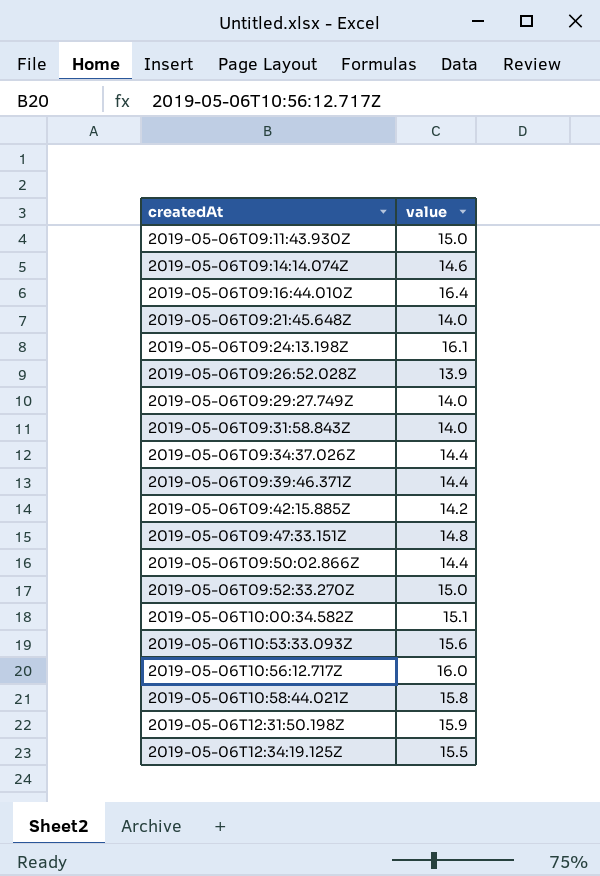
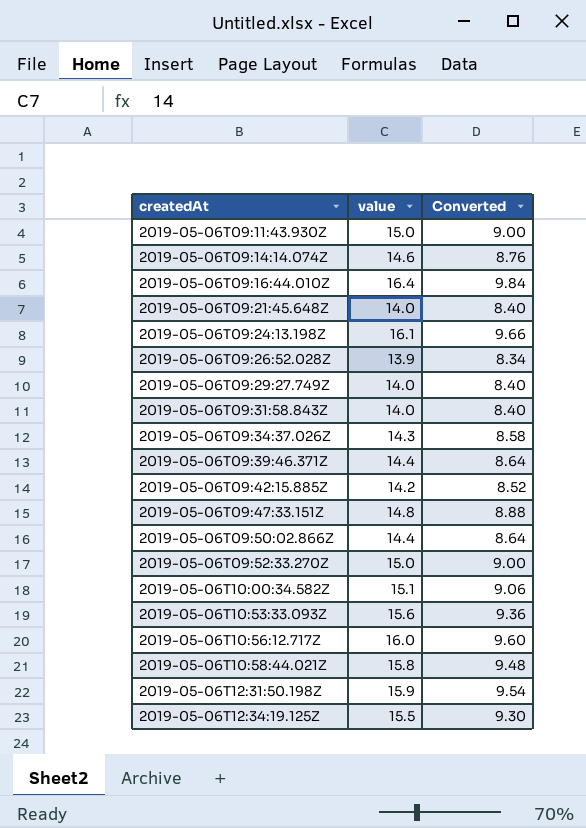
column Converted | formula: none -> [value] * 0.6
2019-05-06T09:34:37.026Z | value: 14.4 -> 14.3

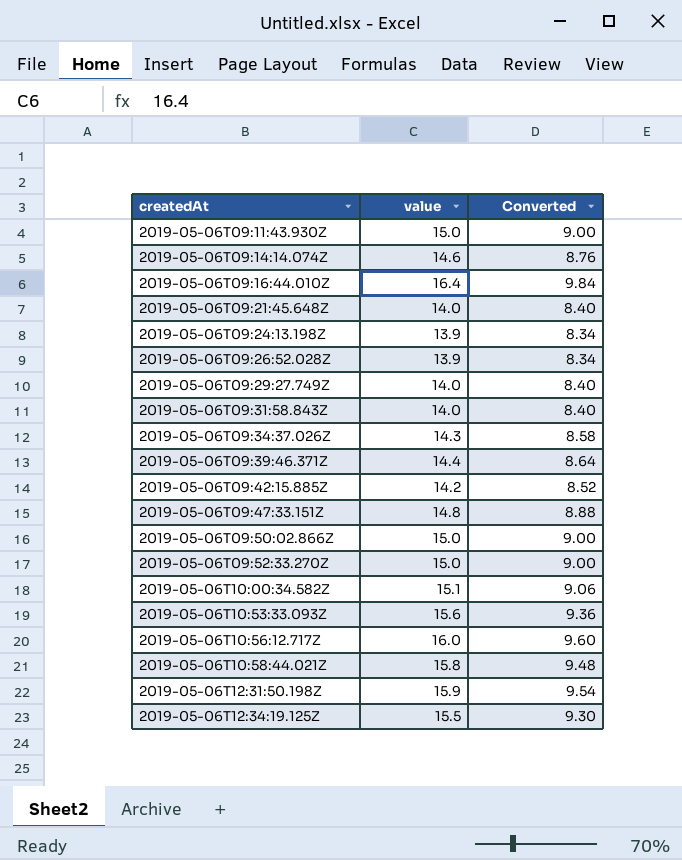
2019-05-06T09:24:13.198Z | value: 16.1 -> 13.9
2019-05-06T09:24:13.198Z | Converted: 9.66 -> 8.34
2019-05-06T09:50:02.866Z | value: 14.4 -> 15.0
2019-05-06T09:50:02.866Z | Converted: 8.64 -> 9.00

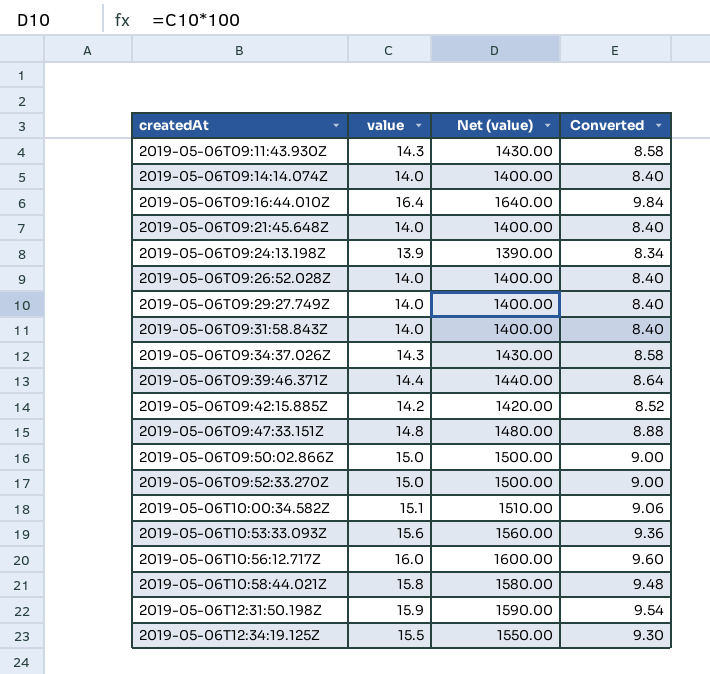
column Net (value) | formula: none -> [value] * 100
2019-05-06T09:11:43.930Z | value: 15.0 -> 14.3
2019-05-06T09:11:43.930Z | Converted: 9.00 -> 8.58
2019-05-06T09:14:14.074Z | value: 14.6 -> 14.0
2019-05-06T09:14:14.074Z | Converted: 8.76 -> 8.40
2019-05-06T09:26:52.028Z | value: 13.9 -> 14.0
2019-05-06T09:26:52.028Z | Converted: 8.34 -> 8.40

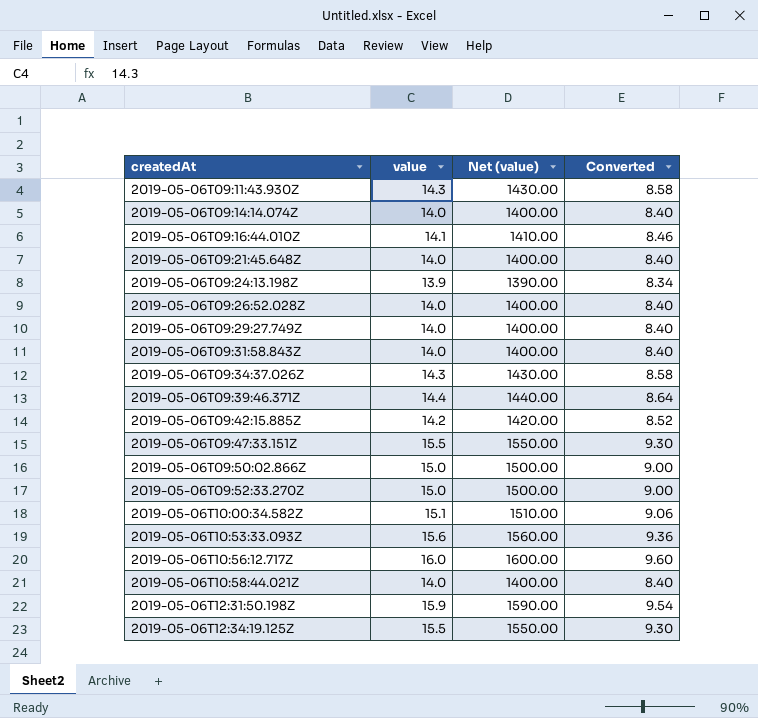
2019-05-06T09:16:44.010Z | value: 16.4 -> 14.1
2019-05-06T09:16:44.010Z | Net (value): 1640.00 -> 1410.00
2019-05-06T09:16:44.010Z | Converted: 9.84 -> 8.46
2019-05-06T09:47:33.151Z | value: 14.8 -> 15.5
2019-05-06T09:47:33.151Z | Net (value): 1480.00 -> 1550.00
2019-05-06T09:47:33.151Z | Converted: 8.88 -> 9.30
2019-05-06T10:58:44.021Z | value: 15.8 -> 14.0
2019-05-06T10:58:44.021Z | Net (value): 1580.00 -> 1400.00
2019-05-06T10:58:44.021Z | Converted: 9.48 -> 8.40

